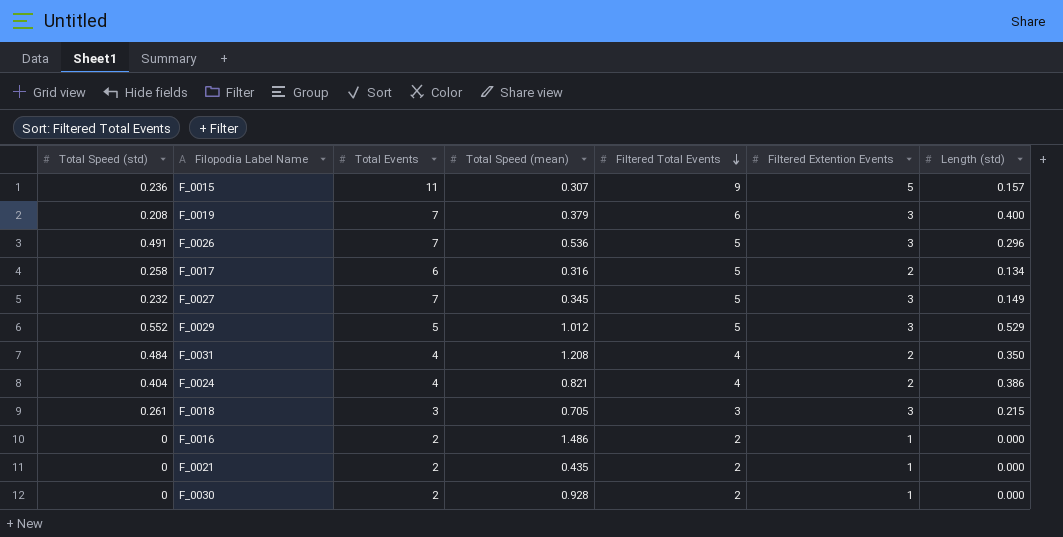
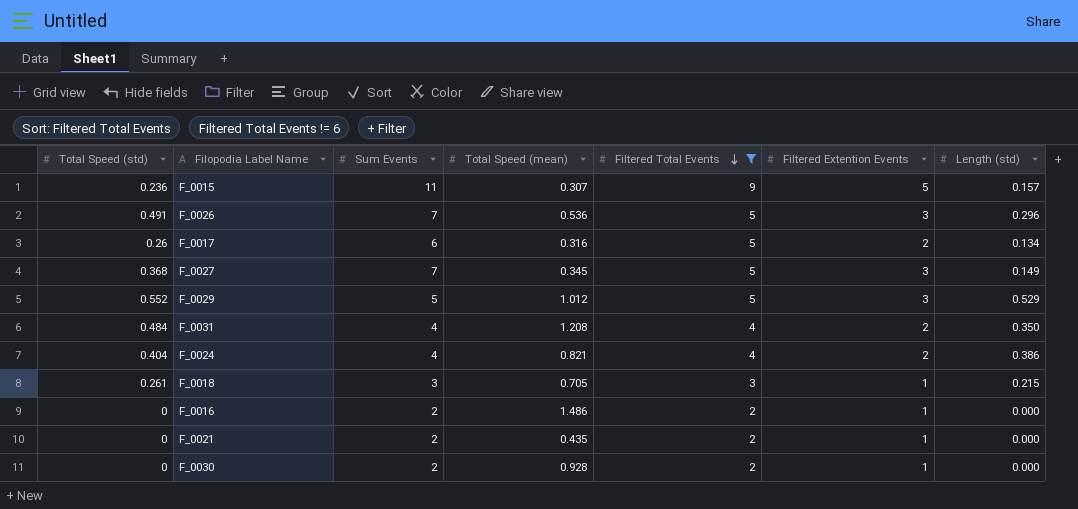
filter: none -> Filtered Total Events != 6
column name: Total Events -> Sum Events
F_0017 | Total Speed (std): 0.258 -> 0.26
F_0027 | Total Speed (std): 0.232 -> 0.368
F_0018 | Filtered Extention Events: 3 -> 1

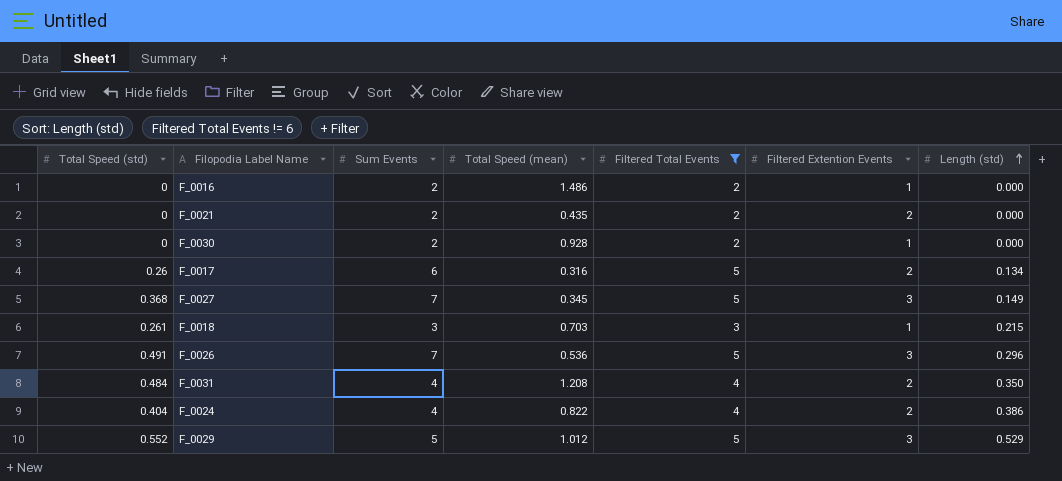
row order: Filtered Total Events descending -> Length (std) ascending
row F_0015: 0.236 | 11 | 0.307 | 9 | 5 | 0.157 -> none
F_0021 | Filtered Extention Events: 1 -> 2
F_0018 | Total Speed (mean): 0.705 -> 0.703
F_0024 | Total Speed (mean): 0.821 -> 0.822

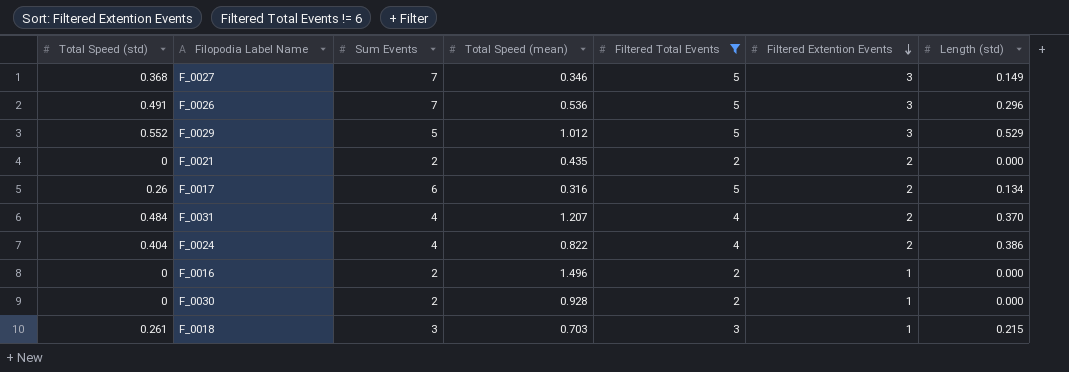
row order: Length (std) ascending -> Filtered Extention Events descending
F_0027 | Total Speed (mean): 0.345 -> 0.346
F_0031 | Total Speed (mean): 1.208 -> 1.207
F_0031 | Length (std): 0.350 -> 0.370
F_0016 | Total Speed (mean): 1.486 -> 1.496

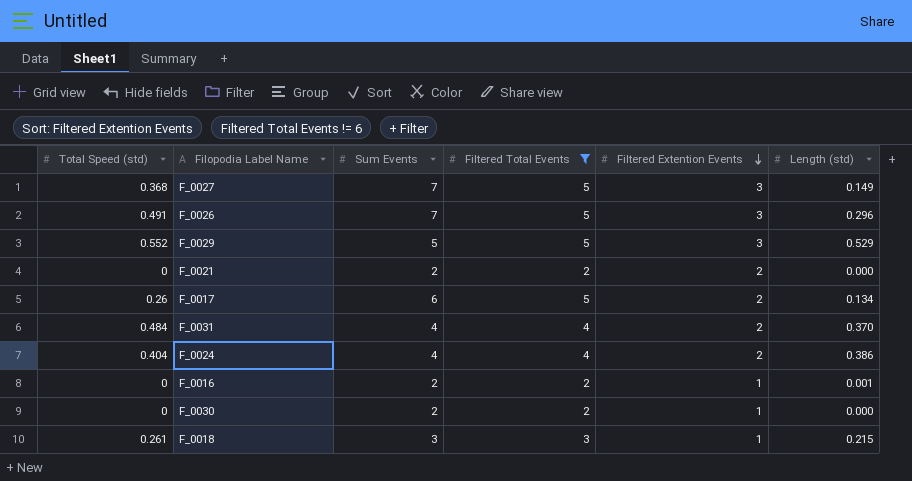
column Total Speed (mean) | position: 4 -> none
F_0016 | Length (std): 0.000 -> 0.001

